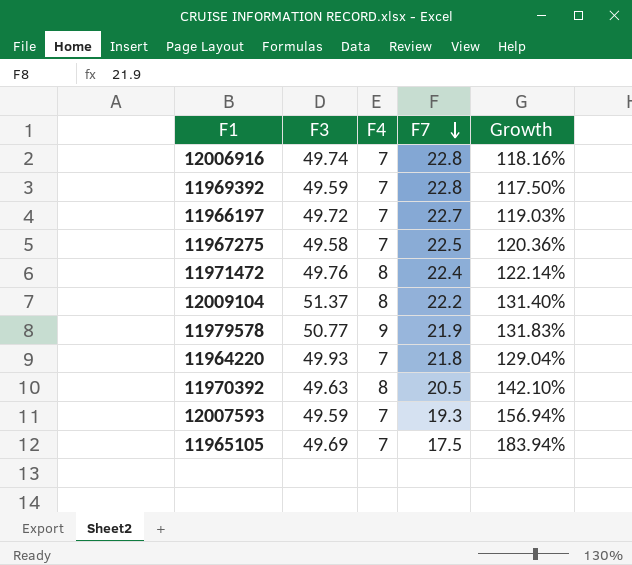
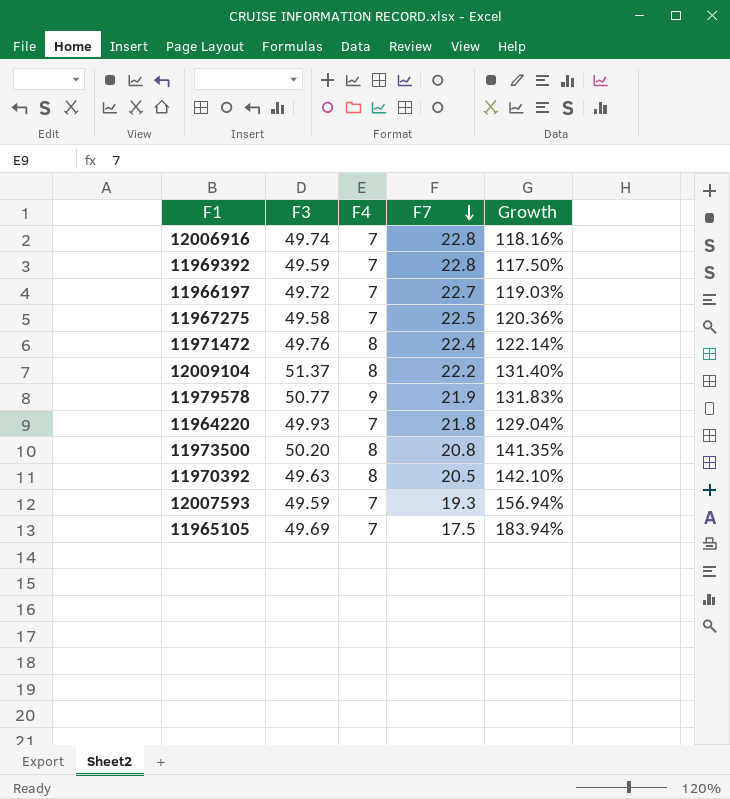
row 11973500: none -> 50.20 | 8 | 20.8 | 141.35%

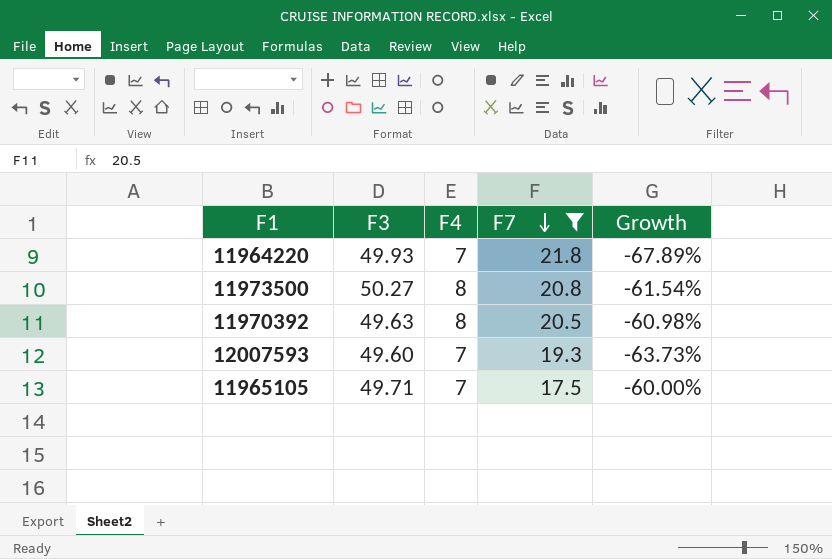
filter: none -> F7 <= 21.8
column Growth | formula: ([F3] - [F7]) / [F7] -> ([F4] - [F7]) / [F7]
11973500 | F3: 50.20 -> 50.27
12007593 | F3: 49.59 -> 49.60
11965105 | F3: 49.69 -> 49.71

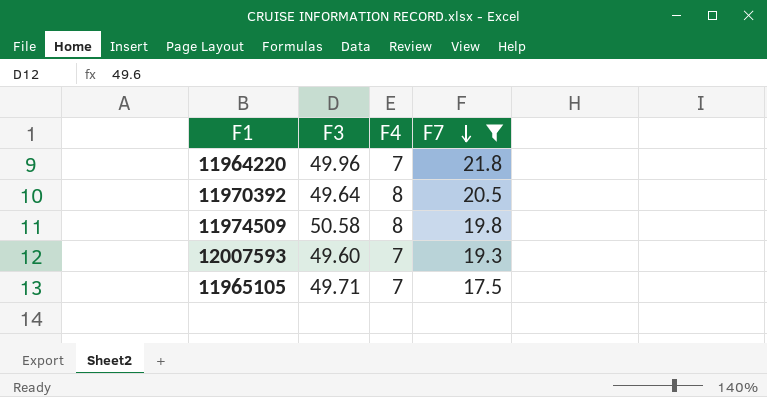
column Growth | formula: ([F4] - [F7]) / [F7] -> none
row 11973500: 50.27 | 8 | 20.8 | -61.54% -> none
11964220 | F3: 49.93 -> 49.96
11970392 | F3: 49.63 -> 49.64
row 11974509: none -> 50.58 | 8 | 19.8

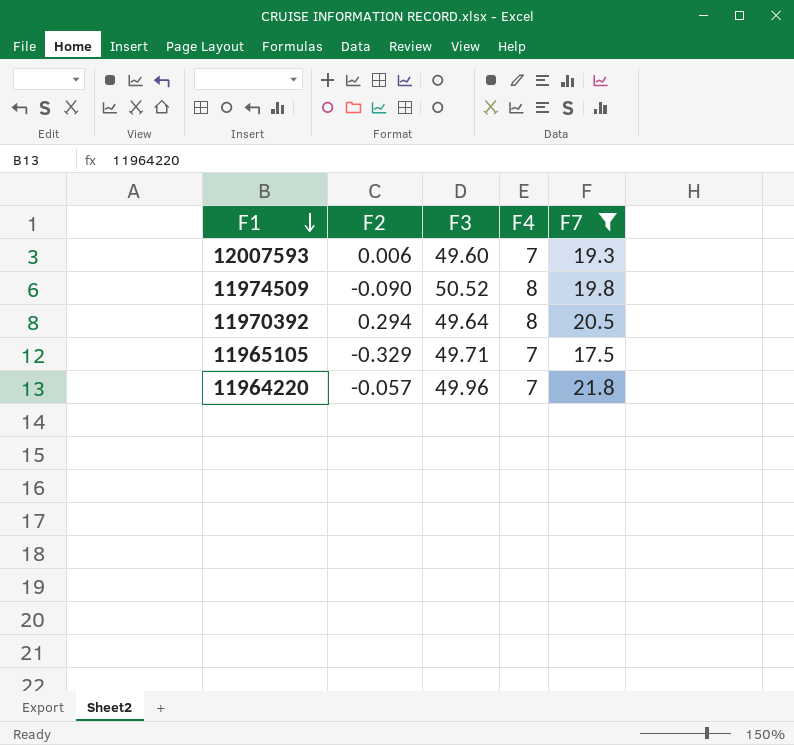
row order: F7 descending -> F1 descending
column F2 | position: none -> 2
11974509 | F3: 50.58 -> 50.52

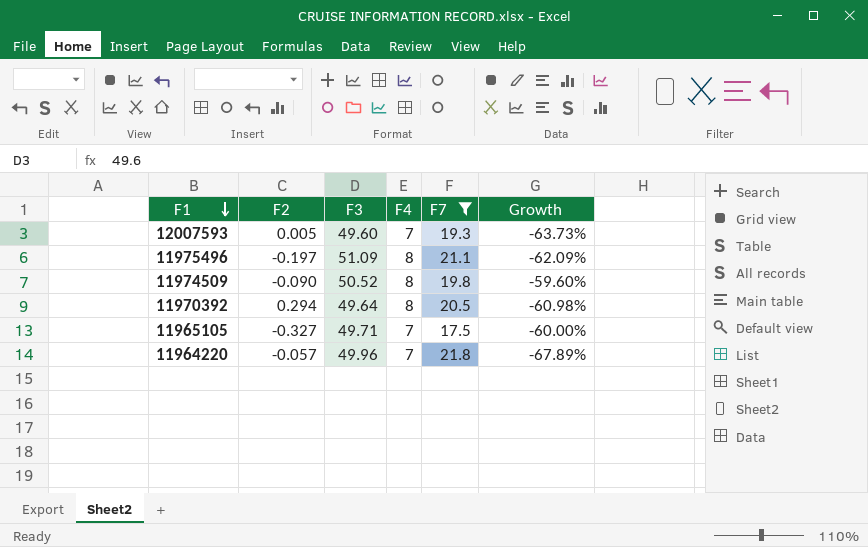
column Growth | formula: none -> ([F4] - [F7]) / [F7]
12007593 | F2: 0.006 -> 0.005
row 11975496: none -> -0.197 | 51.09 | 8 | 21.1 | -62.09%
11965105 | F2: -0.329 -> -0.327

